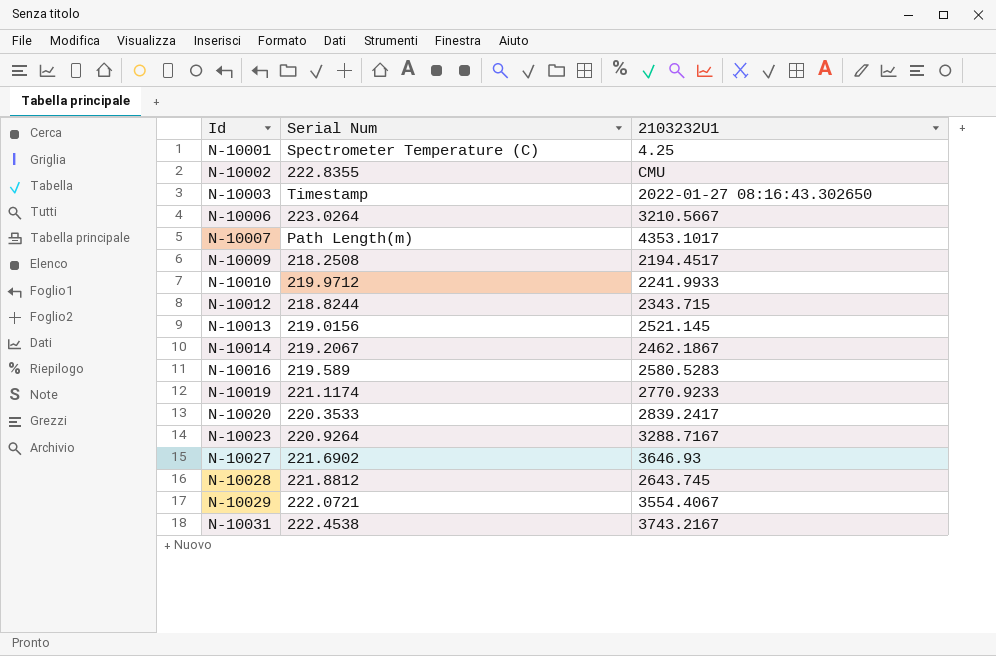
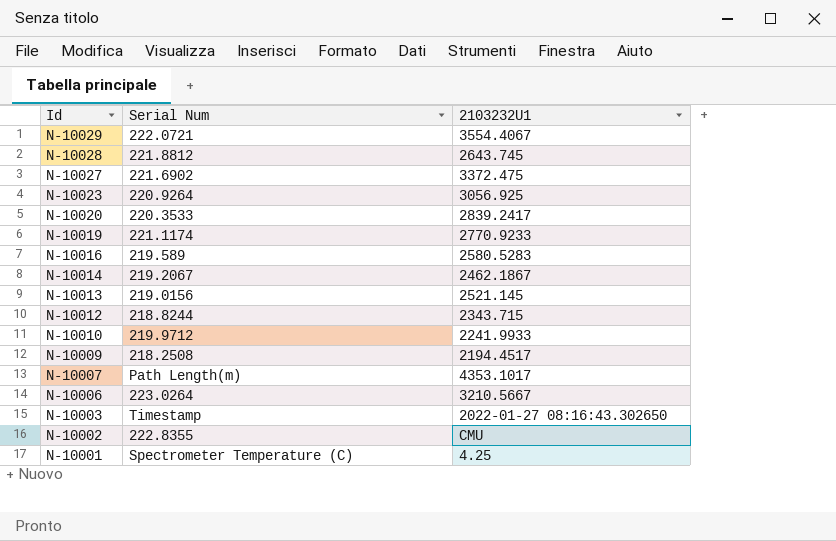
row order: Id ascending -> Id descending
row N-10031: 222.4538 | 3743.2167 -> none
N-10027 | 2103232U1: 3646.93 -> 3372.475
N-10023 | 2103232U1: 3288.7167 -> 3056.925

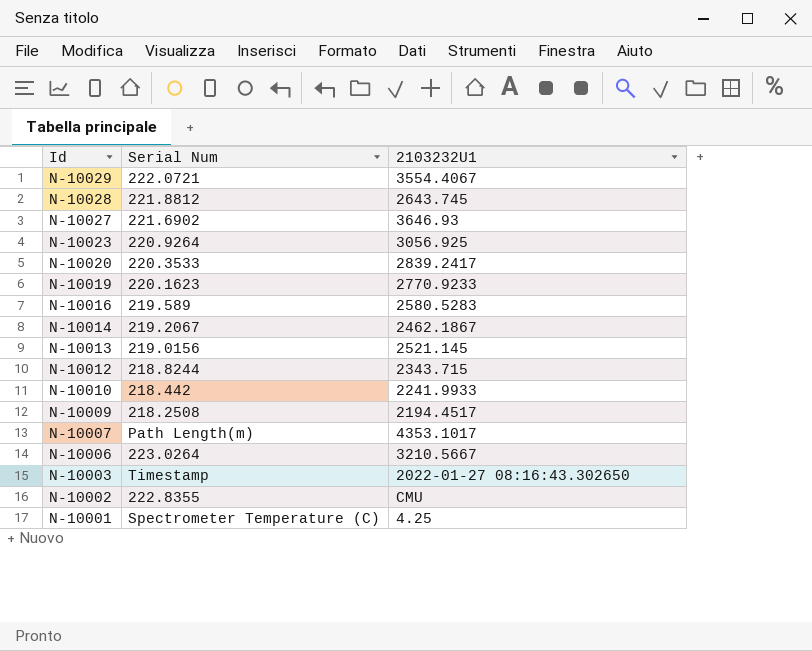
N-10027 | 2103232U1: 3372.475 -> 3646.93
N-10019 | Serial Num: 221.1174 -> 220.1623
N-10010 | Serial Num: 219.9712 -> 218.442

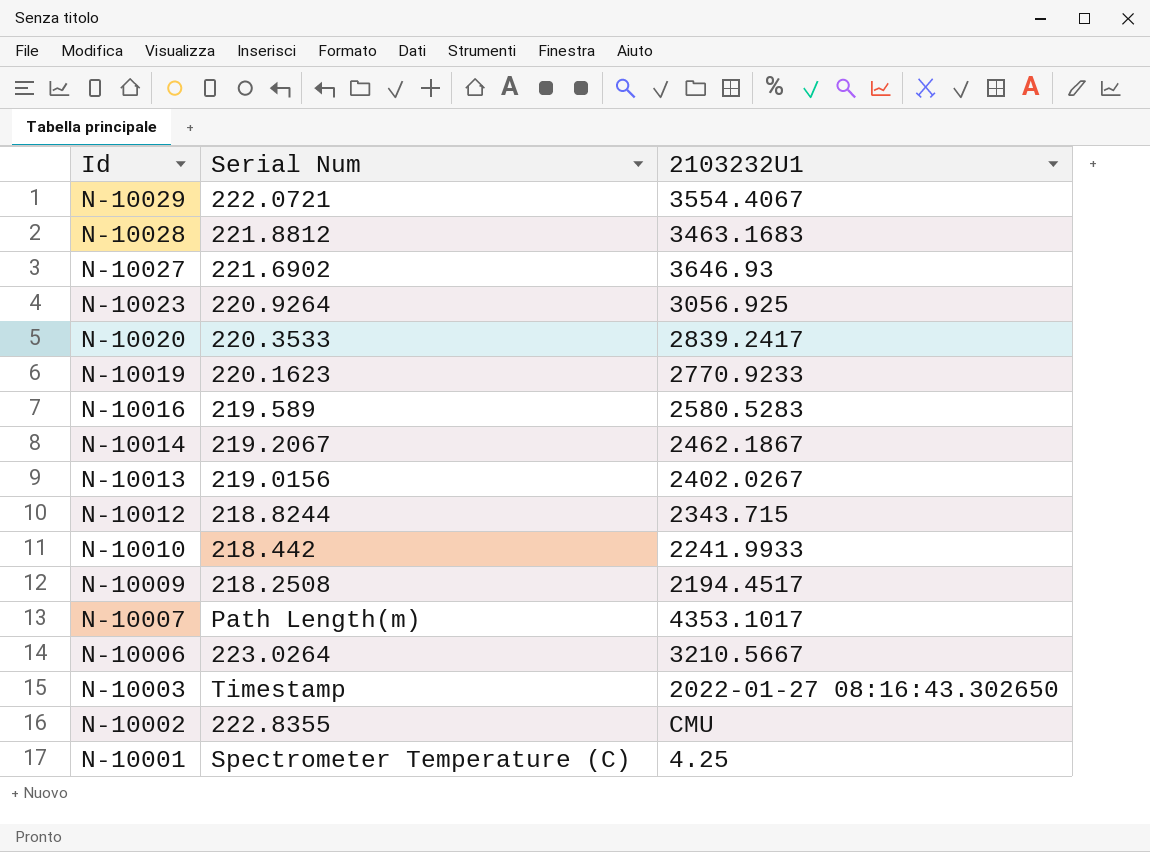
N-10028 | 2103232U1: 2643.745 -> 3463.1683
N-10013 | 2103232U1: 2521.145 -> 2402.0267

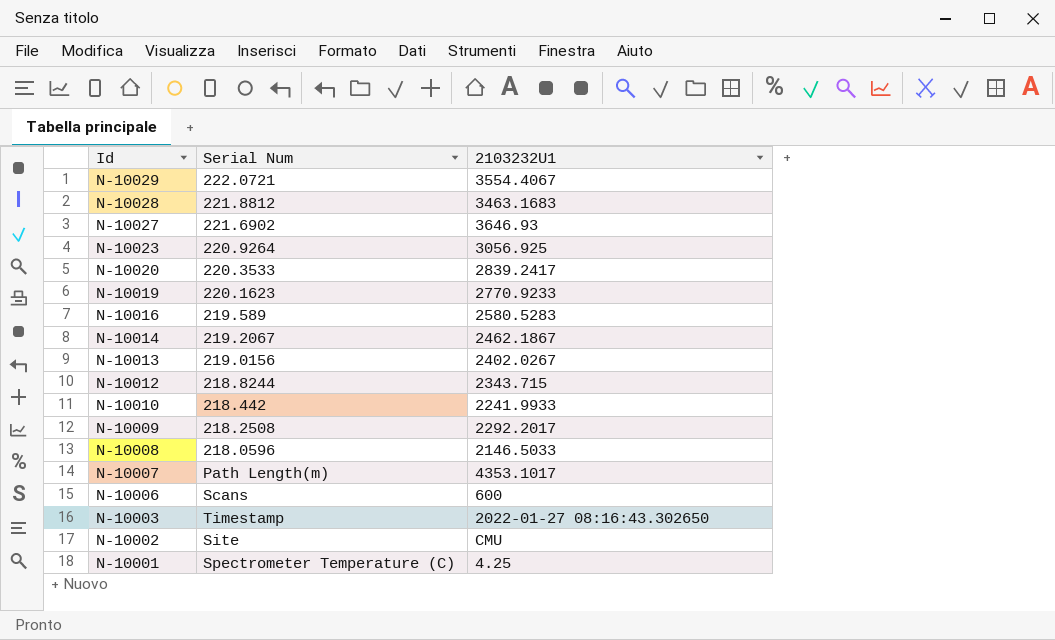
N-10009 | 2103232U1: 2194.4517 -> 2292.2017
row N-10008: none -> 218.0596 | 2146.5033
N-10006 | Serial Num: 223.0264 -> Scans
N-10006 | 2103232U1: 3210.5667 -> 600
N-10002 | Serial Num: 222.8355 -> Site

